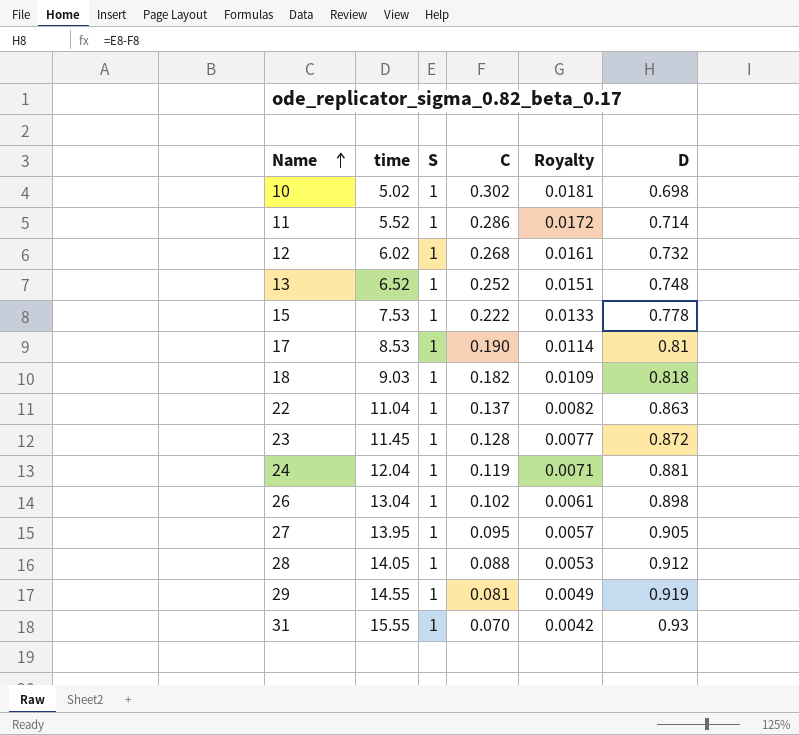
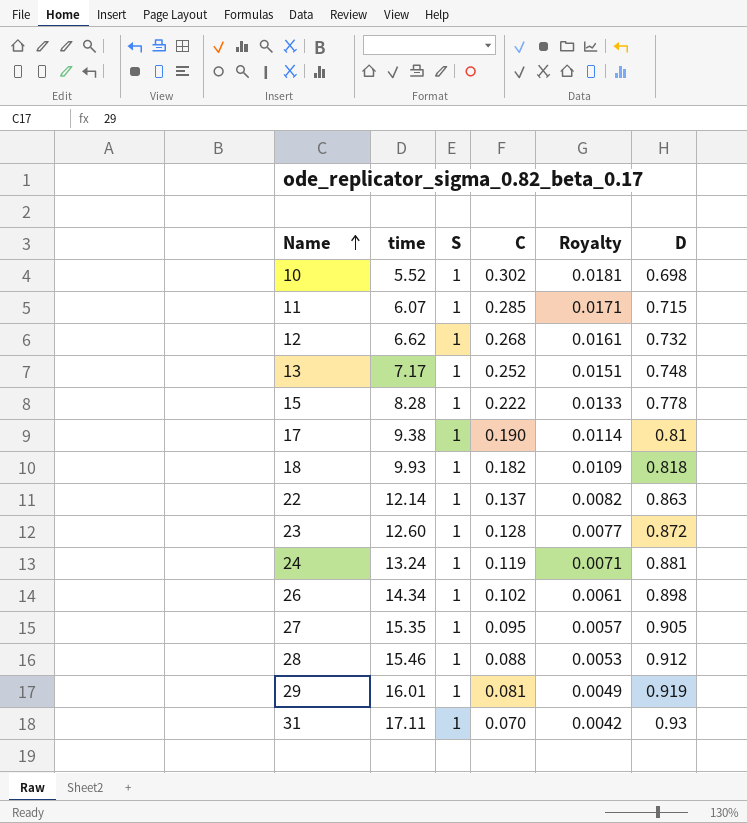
10 | time: 5.02 -> 5.52
11 | time: 5.52 -> 6.07
11 | C: 0.286 -> 0.285
11 | Royalty: 0.0172 -> 0.0171
11 | D: 0.714 -> 0.715
12 | time: 6.02 -> 6.62
13 | time: 6.52 -> 7.17
15 | time: 7.53 -> 8.28
17 | time: 8.53 -> 9.38
18 | time: 9.03 -> 9.93
22 | time: 11.04 -> 12.14
23 | time: 11.45 -> 12.60
24 | time: 12.04 -> 13.24
26 | time: 13.04 -> 14.34
27 | time: 13.95 -> 15.35
28 | time: 14.05 -> 15.46
29 | time: 14.55 -> 16.01
31 | time: 15.55 -> 17.11

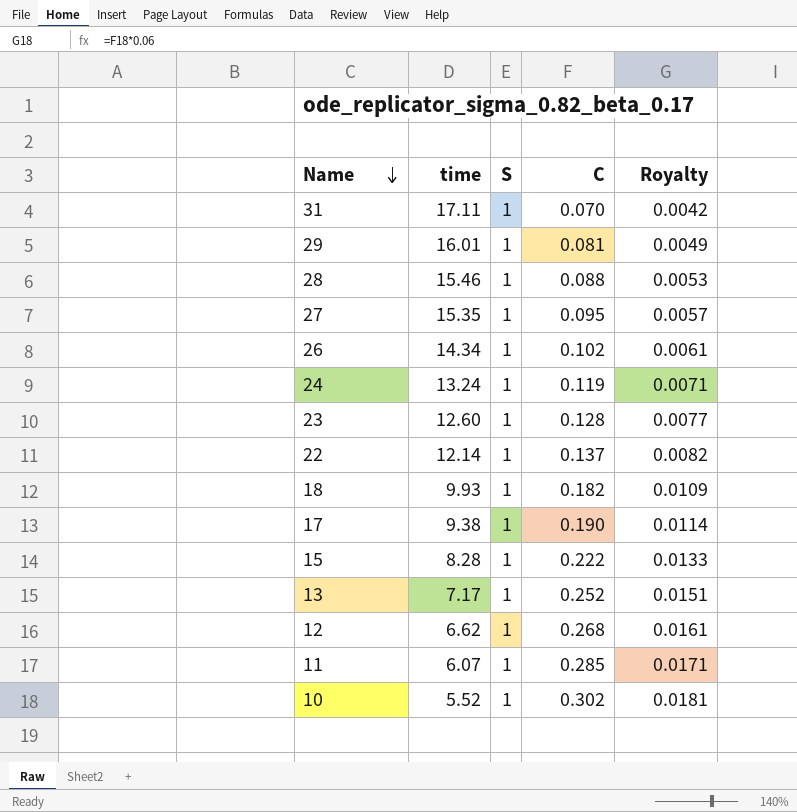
row order: Name ascending -> Name descending
column D | formula: [S] - [C] -> none

